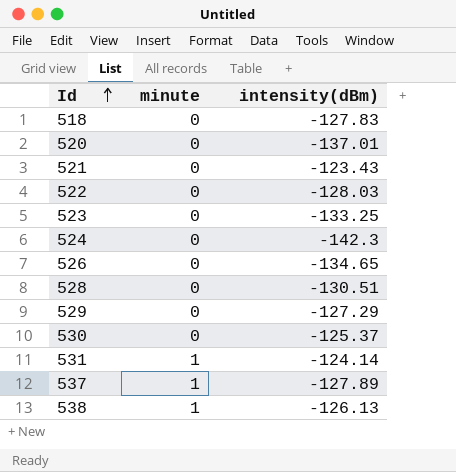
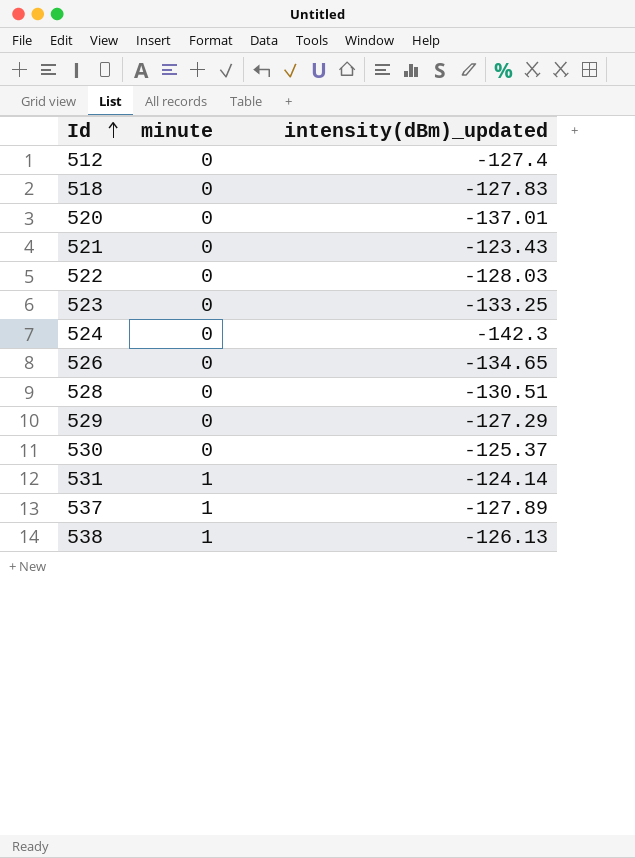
column name: intensity(dBm) -> intensity(dBm)_updated
row 512: none -> 0 | -127.4

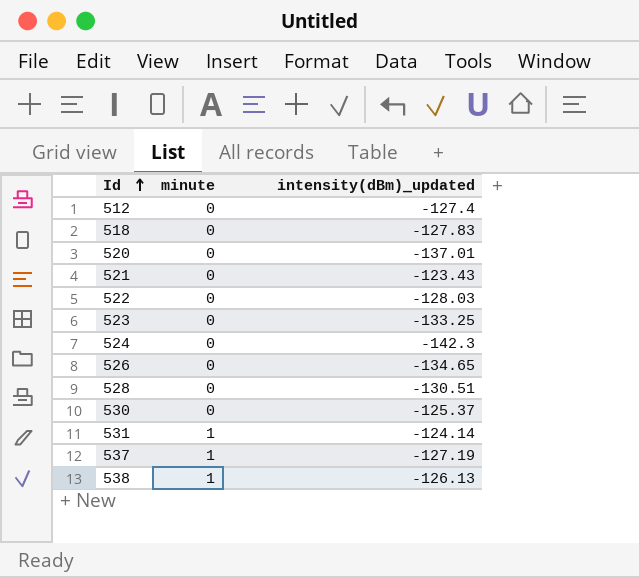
row 529: 0 | -127.29 -> none
537 | intensity(dBm)_updated: -127.89 -> -127.19

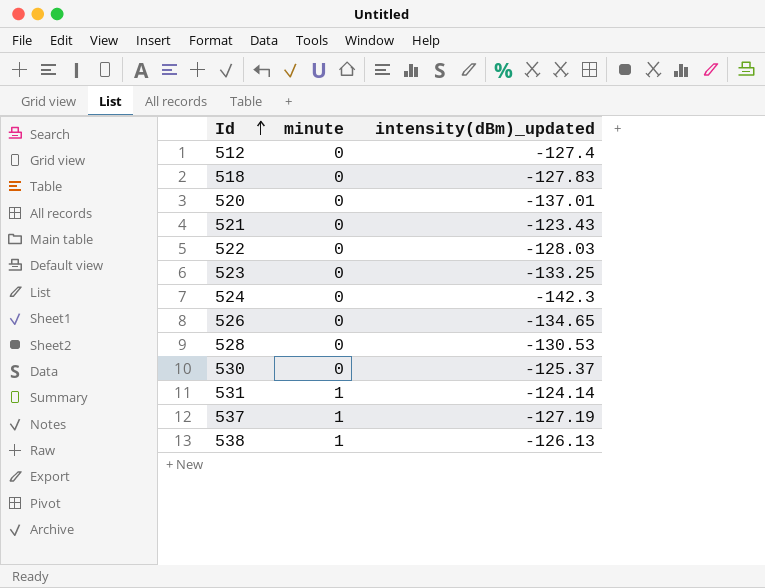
528 | intensity(dBm)_updated: -130.51 -> -130.53

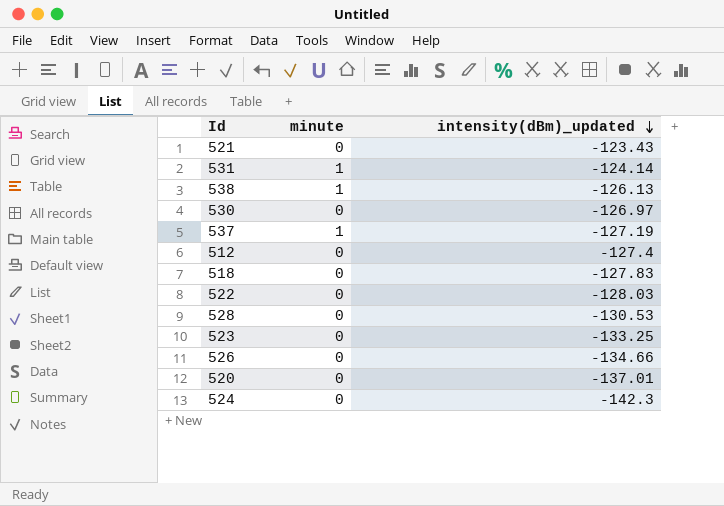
row order: Id ascending -> intensity(dBm)_updated descending
530 | intensity(dBm)_updated: -125.37 -> -126.97
526 | intensity(dBm)_updated: -134.65 -> -134.66

